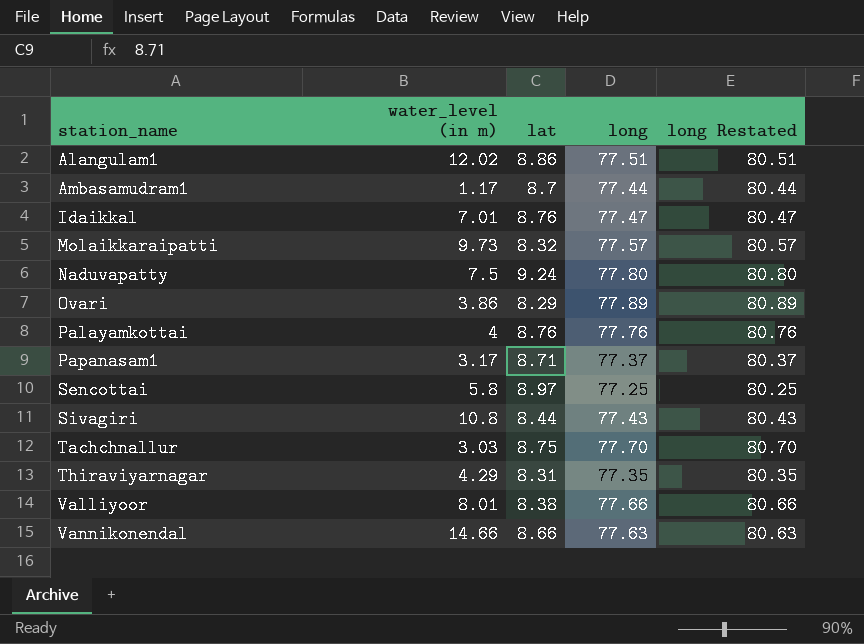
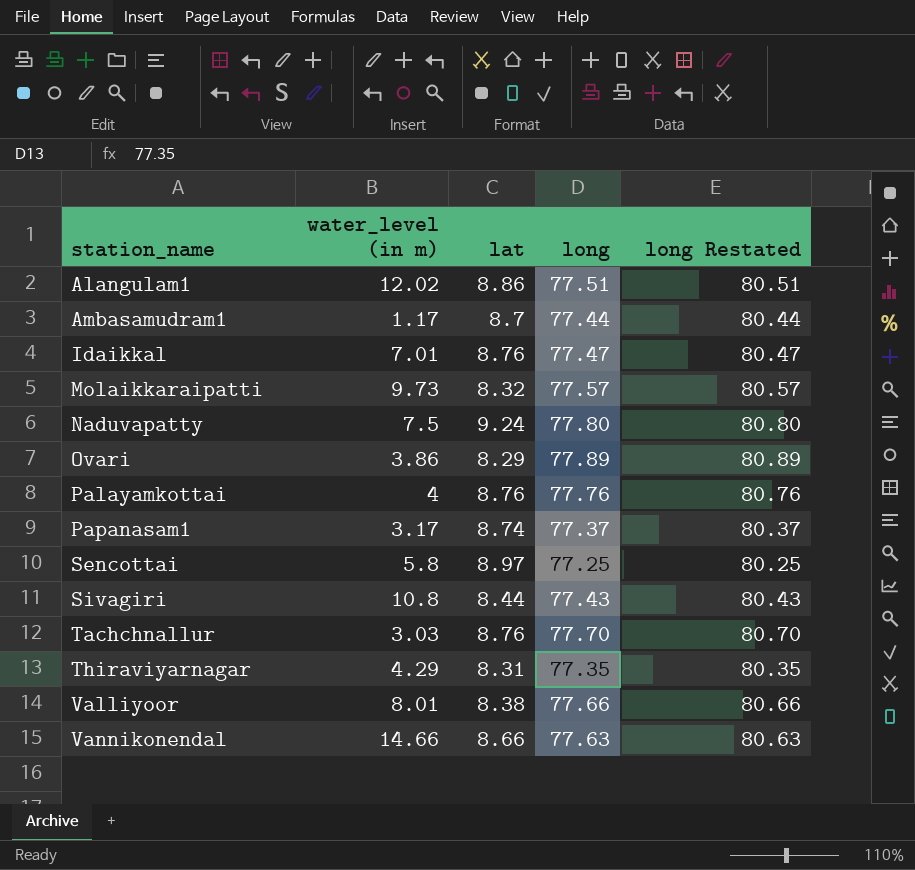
Papanasam1 | lat: 8.71 -> 8.74
Tachchnallur | lat: 8.75 -> 8.76

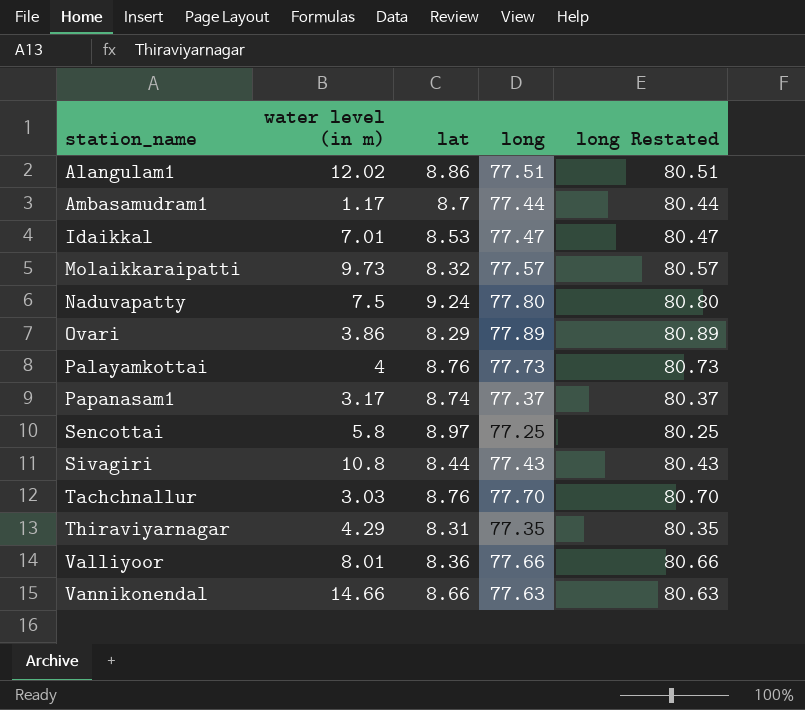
column name: water_level (in m) -> water level (in m)
Idaikkal | lat: 8.76 -> 8.53
Palayamkottai | long: 77.76 -> 77.73
Palayamkottai | long Restated: 80.76 -> 80.73
Valliyoor | lat: 8.38 -> 8.36

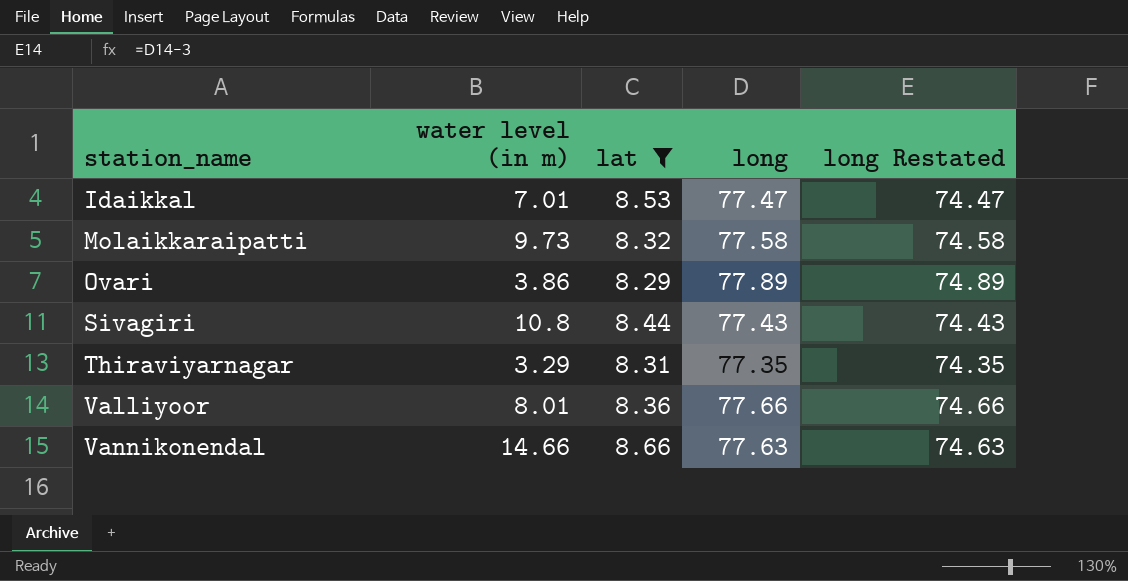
filter: none -> lat <= 8.66
column long Restated | formula: [long] + 3 -> [long] - 3
Molaikkaraipatti | long: 77.57 -> 77.58
Thiraviyarnagar | water level (in m): 4.29 -> 3.29

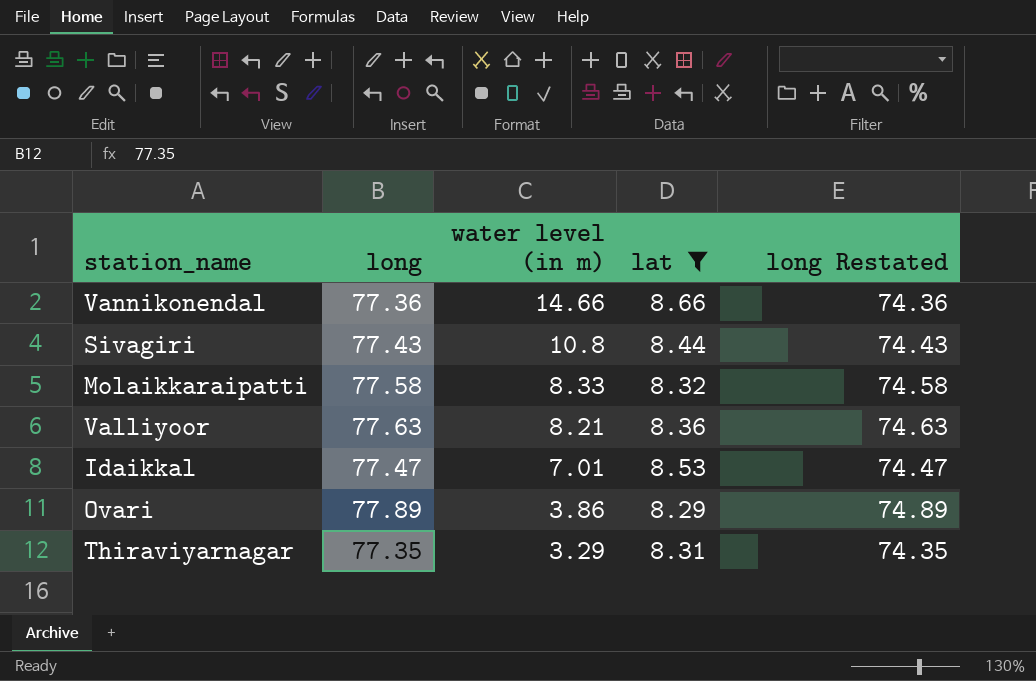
row order: station_name ascending -> water level (in m) descending
column long | position: 4 -> 2
Vannikonendal | long: 77.63 -> 77.36
Vannikonendal | long Restated: 74.63 -> 74.36
Molaikkaraipatti | water level (in m): 9.73 -> 8.33
Valliyoor | long: 77.66 -> 77.63
Valliyoor | water level (in m): 8.01 -> 8.21
Valliyoor | long Restated: 74.66 -> 74.63

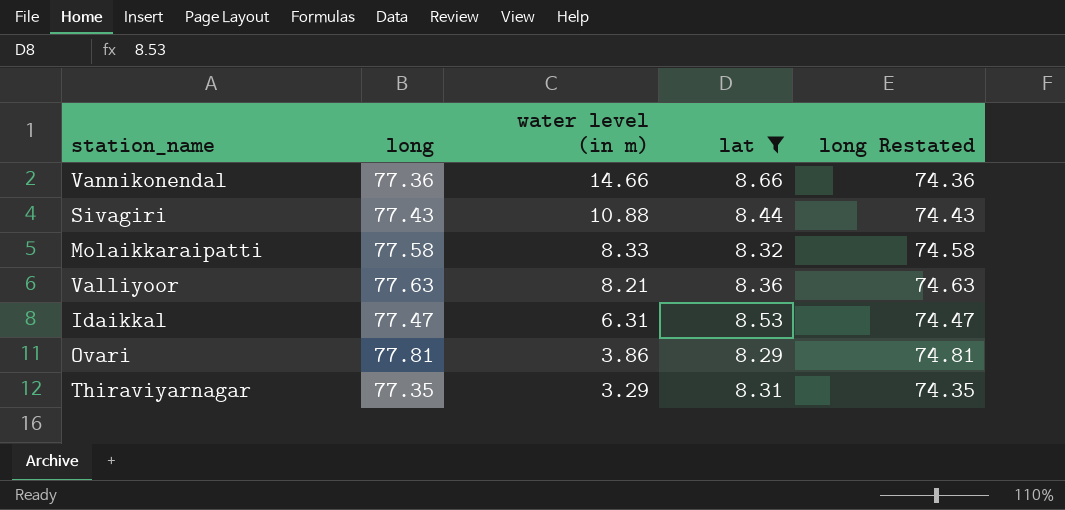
Sivagiri | water level (in m): 10.8 -> 10.88
Idaikkal | water level (in m): 7.01 -> 6.31
Ovari | long: 77.89 -> 77.81
Ovari | long Restated: 74.89 -> 74.81

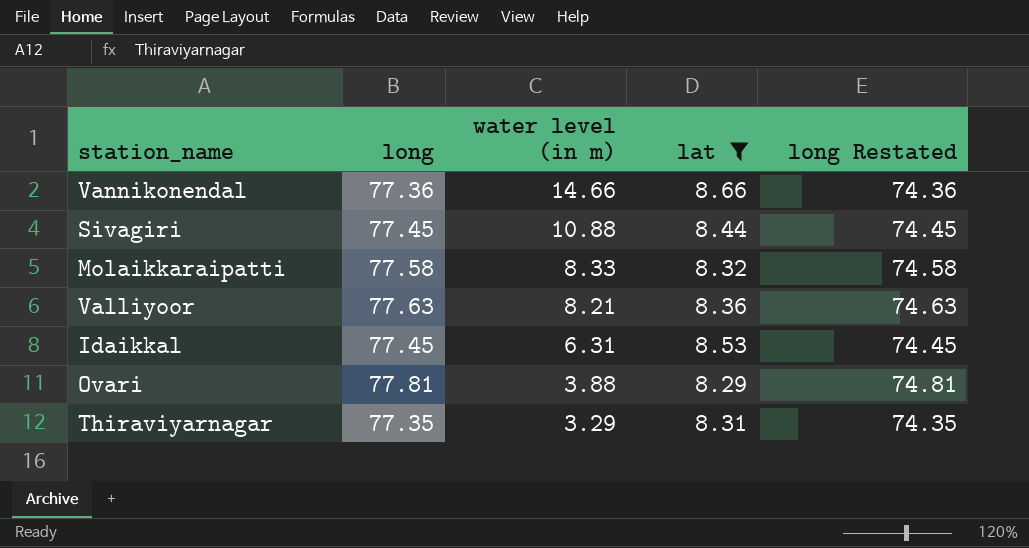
Sivagiri | long: 77.43 -> 77.45
Sivagiri | long Restated: 74.43 -> 74.45
Idaikkal | long: 77.47 -> 77.45
Idaikkal | long Restated: 74.47 -> 74.45
Ovari | water level (in m): 3.86 -> 3.88

